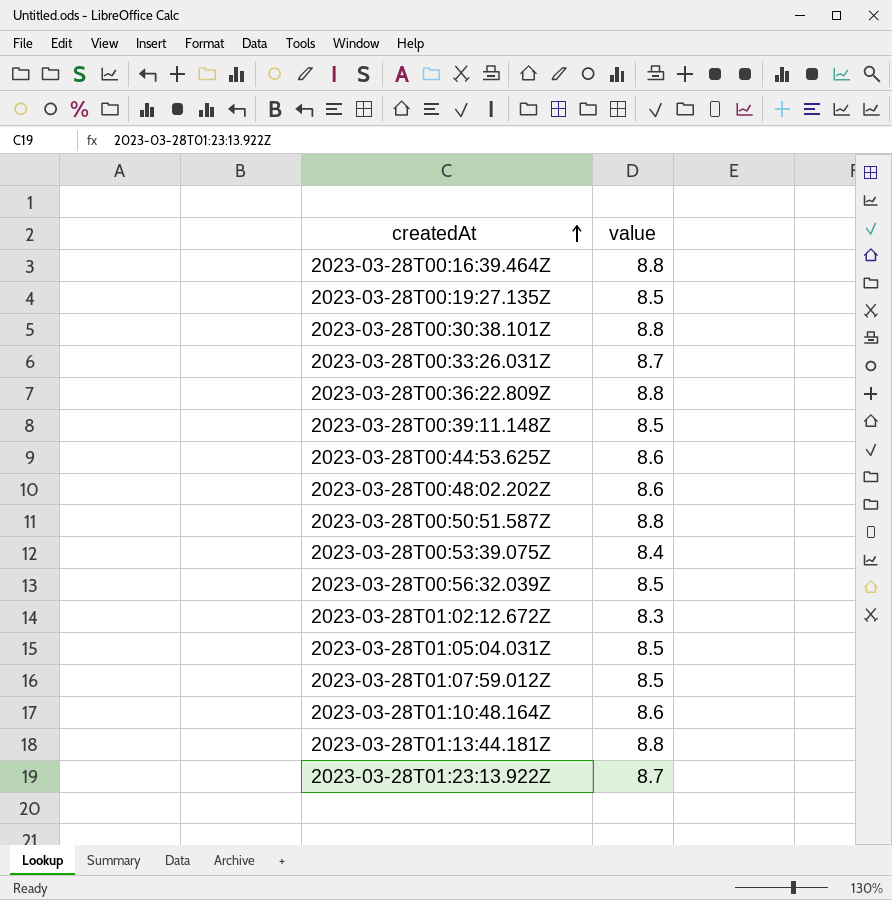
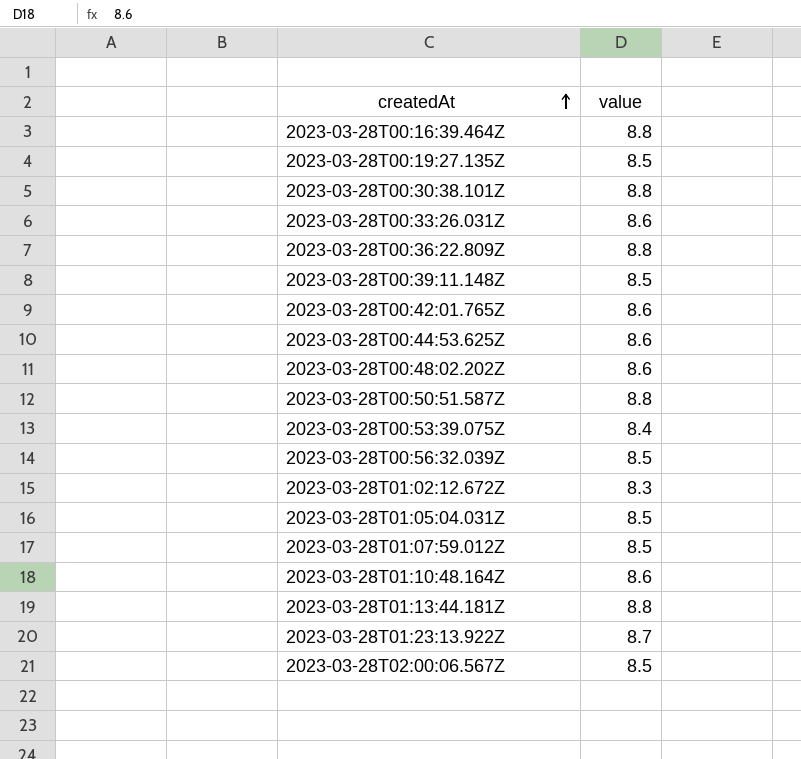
2023-03-28T00:33:26.031Z | value: 8.7 -> 8.6
row 2023-03-28T00:42:01.765Z: none -> 8.6
row 2023-03-28T02:00:06.567Z: none -> 8.5

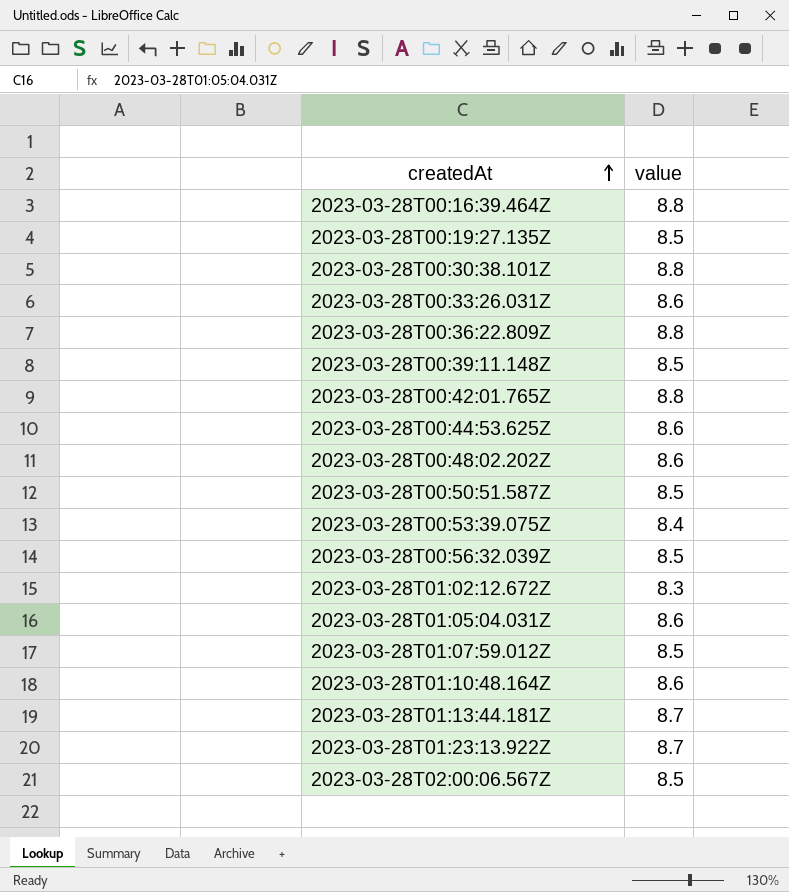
2023-03-28T00:42:01.765Z | value: 8.6 -> 8.8
2023-03-28T00:50:51.587Z | value: 8.8 -> 8.5
2023-03-28T01:05:04.031Z | value: 8.5 -> 8.6
2023-03-28T01:13:44.181Z | value: 8.8 -> 8.7

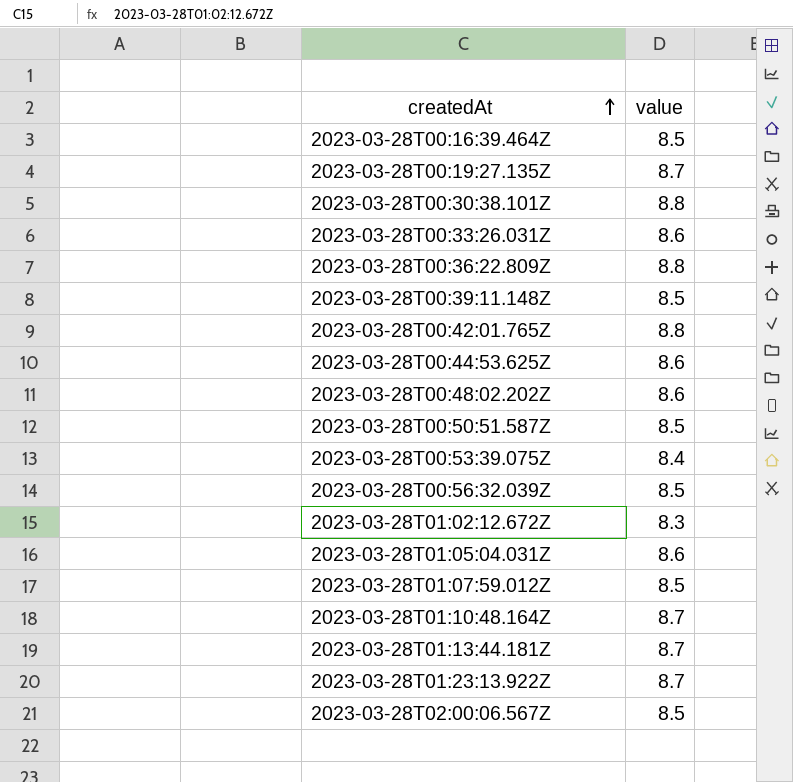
2023-03-28T00:16:39.464Z | value: 8.8 -> 8.5
2023-03-28T00:19:27.135Z | value: 8.5 -> 8.7
2023-03-28T01:10:48.164Z | value: 8.6 -> 8.7

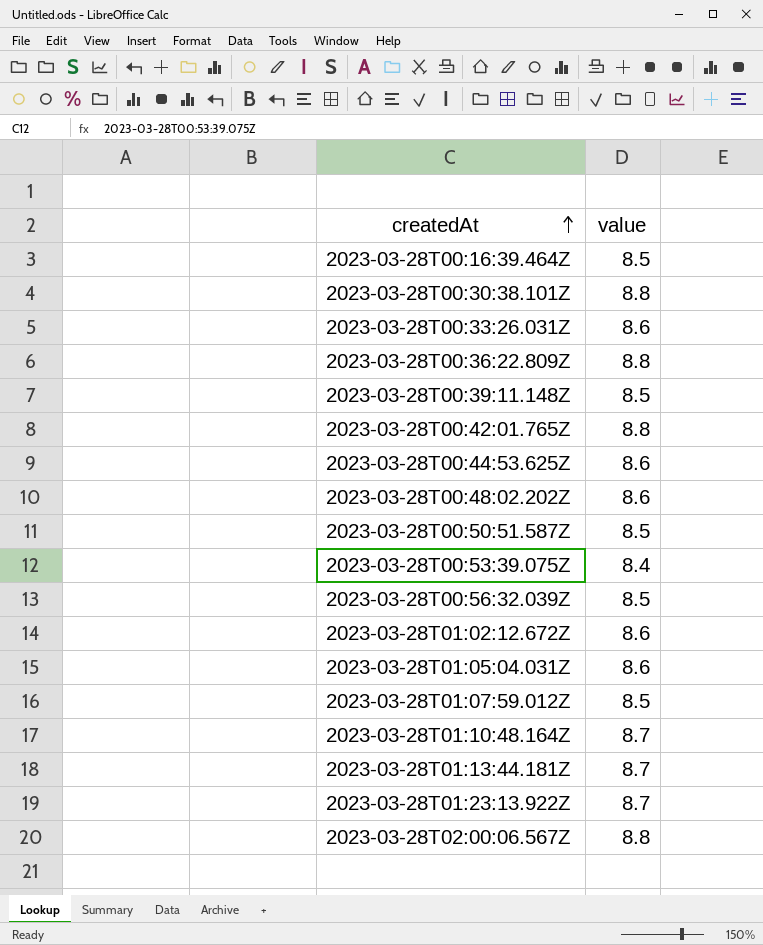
row 2023-03-28T00:19:27.135Z: 8.7 -> none
2023-03-28T01:02:12.672Z | value: 8.3 -> 8.6
2023-03-28T02:00:06.567Z | value: 8.5 -> 8.8

